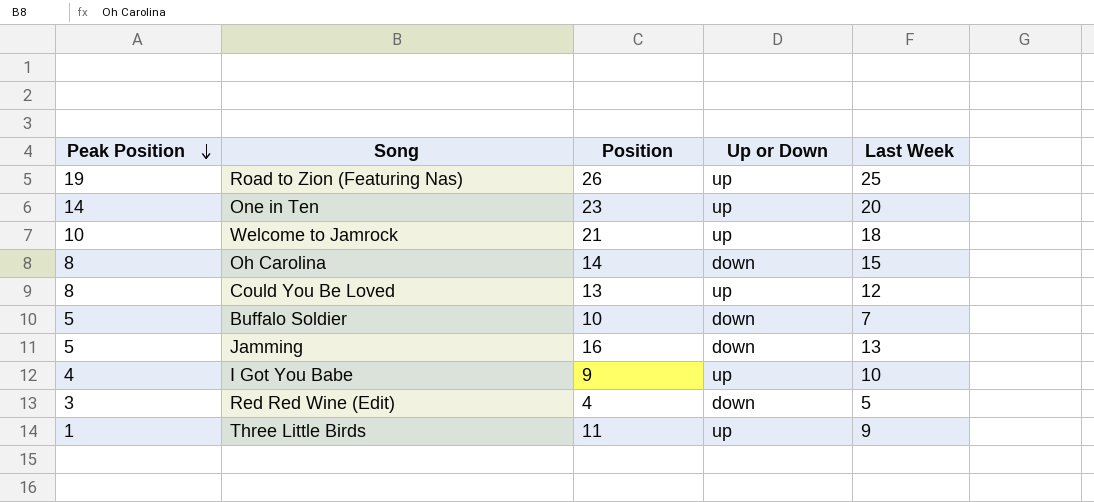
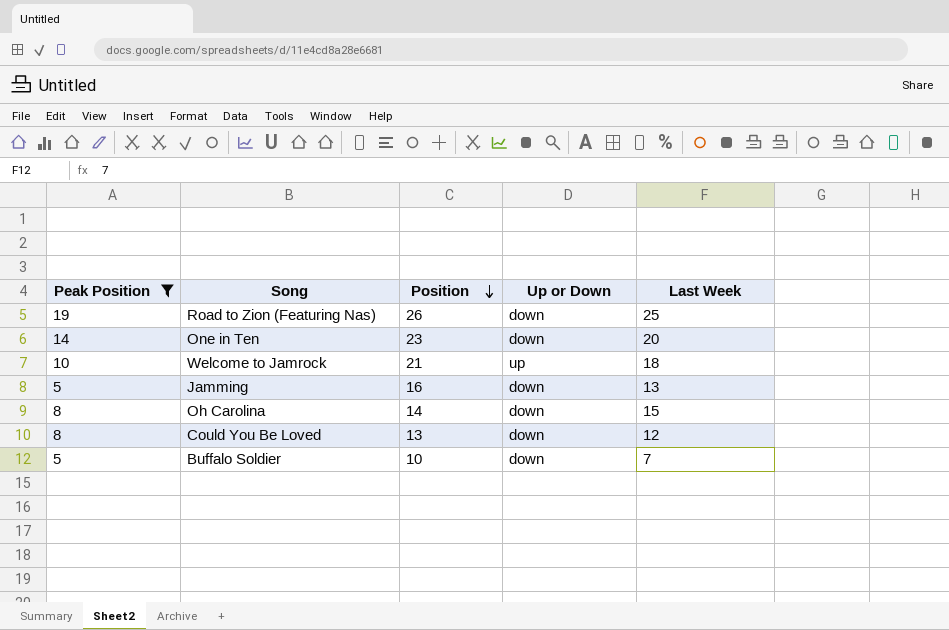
filter: none -> Peak Position >= 5
row order: Peak Position descending -> Position descending
Road to Zion (Featuring Nas) | Up or Down: up -> down
One in Ten | Up or Down: up -> down
Could You Be Loved | Up or Down: up -> down

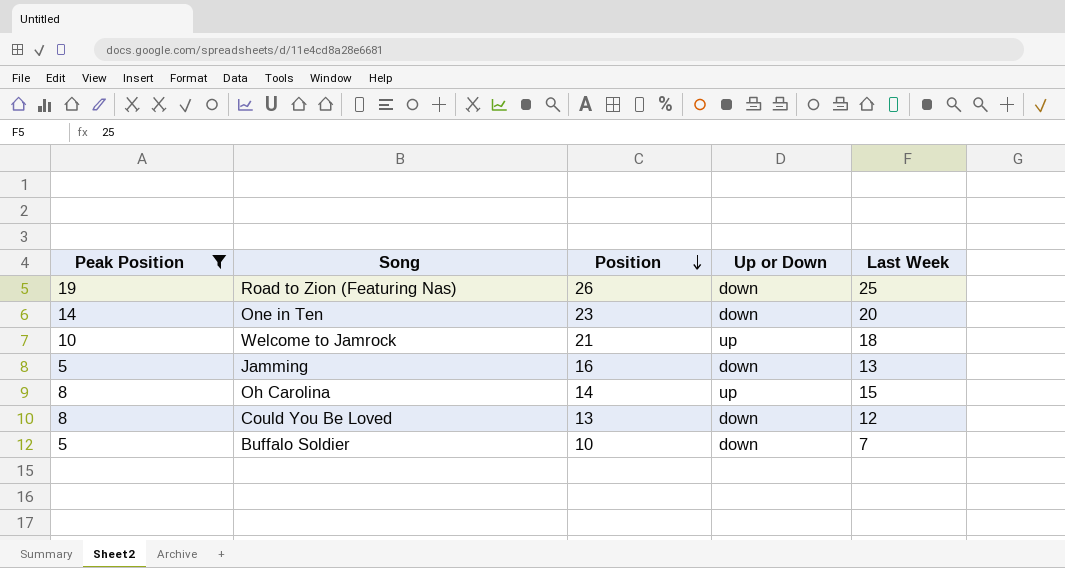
Oh Carolina | Up or Down: down -> up

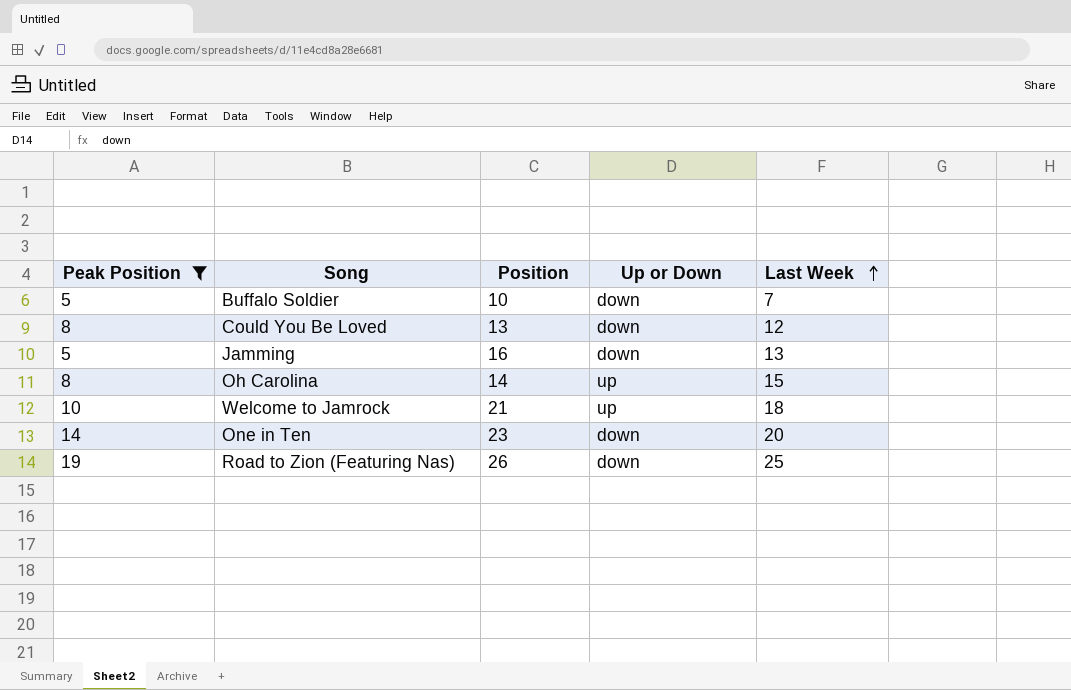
row order: Position descending -> Last Week ascending

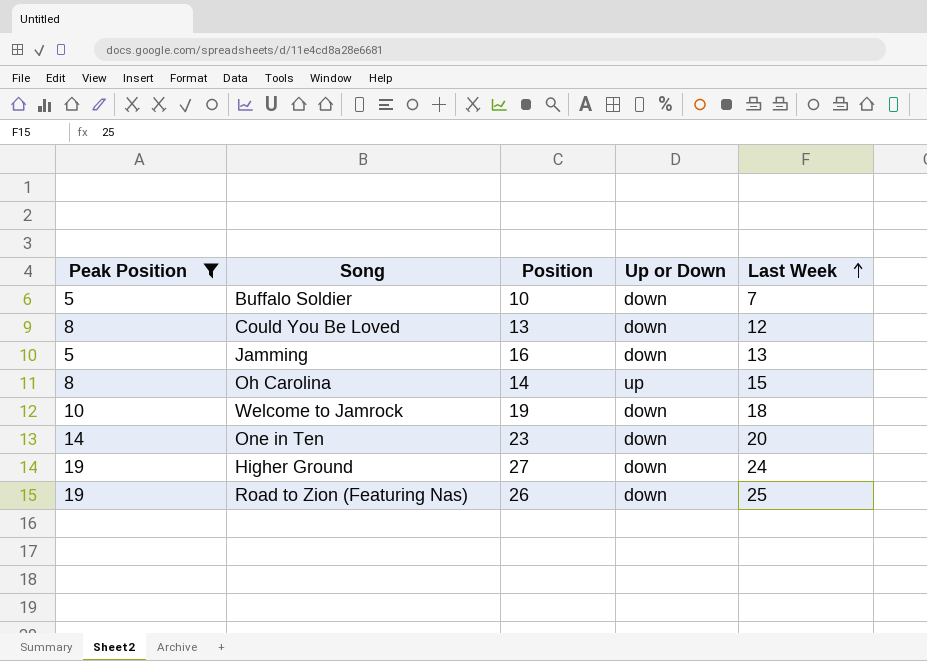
Welcome to Jamrock | Position: 21 -> 19
Welcome to Jamrock | Up or Down: up -> down
row Higher Ground: none -> 19 | 27 | down | 24

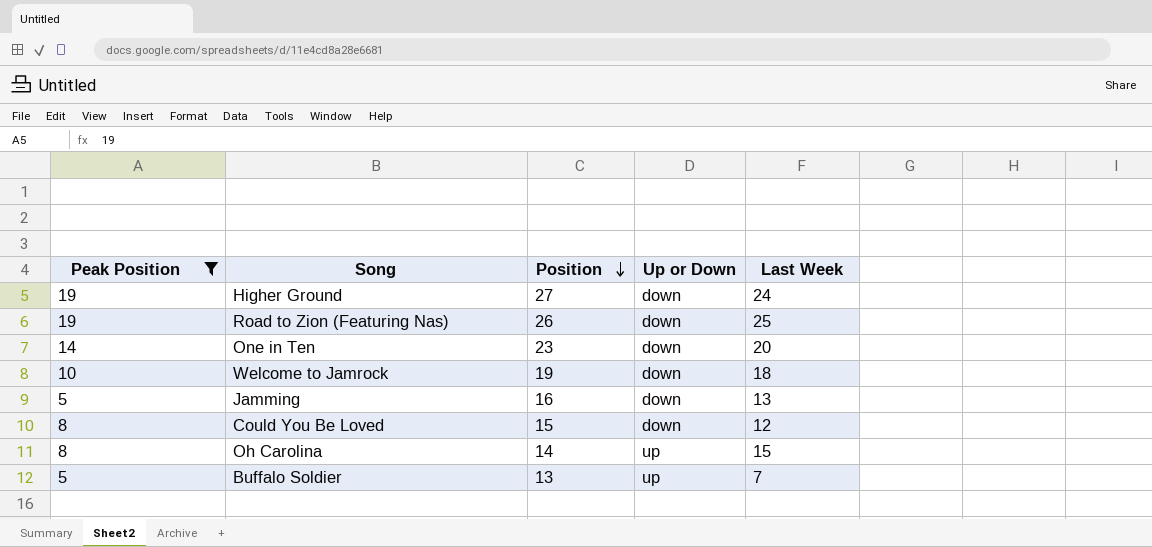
row order: Last Week ascending -> Position descending
Could You Be Loved | Position: 13 -> 15
Buffalo Soldier | Position: 10 -> 13
Buffalo Soldier | Up or Down: down -> up

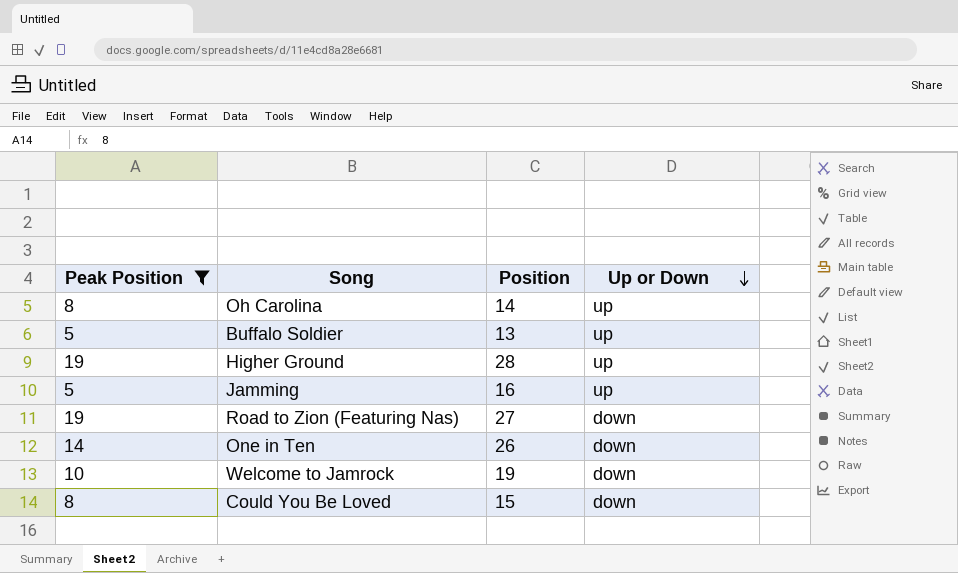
row order: Position descending -> Up or Down descending
column Last Week | position: 5 -> none
Higher Ground | Position: 27 -> 28
Higher Ground | Up or Down: down -> up
Jamming | Up or Down: down -> up
Road to Zion (Featuring Nas) | Position: 26 -> 27
One in Ten | Position: 23 -> 26

